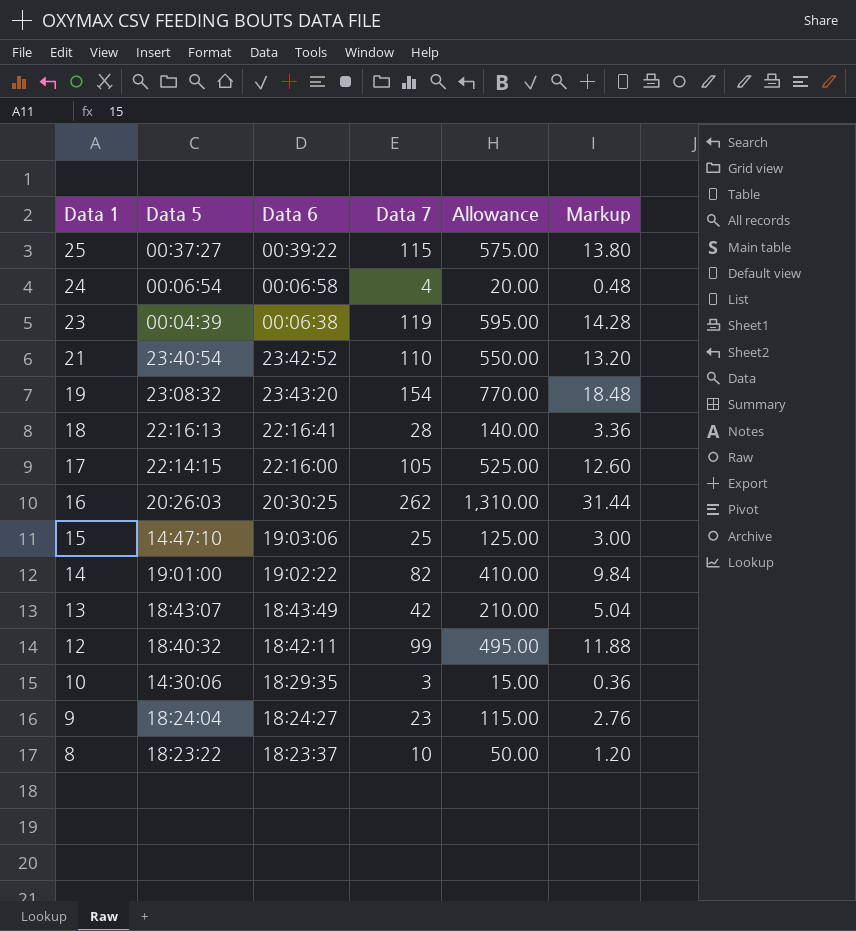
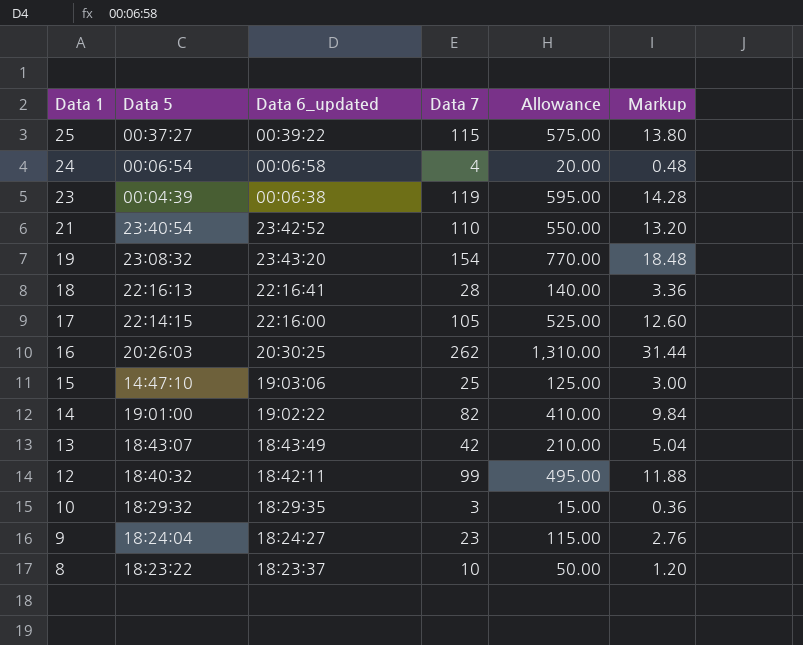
column name: Data 6 -> Data 6_updated
10 | Data 5: 14:30:06 -> 18:29:32

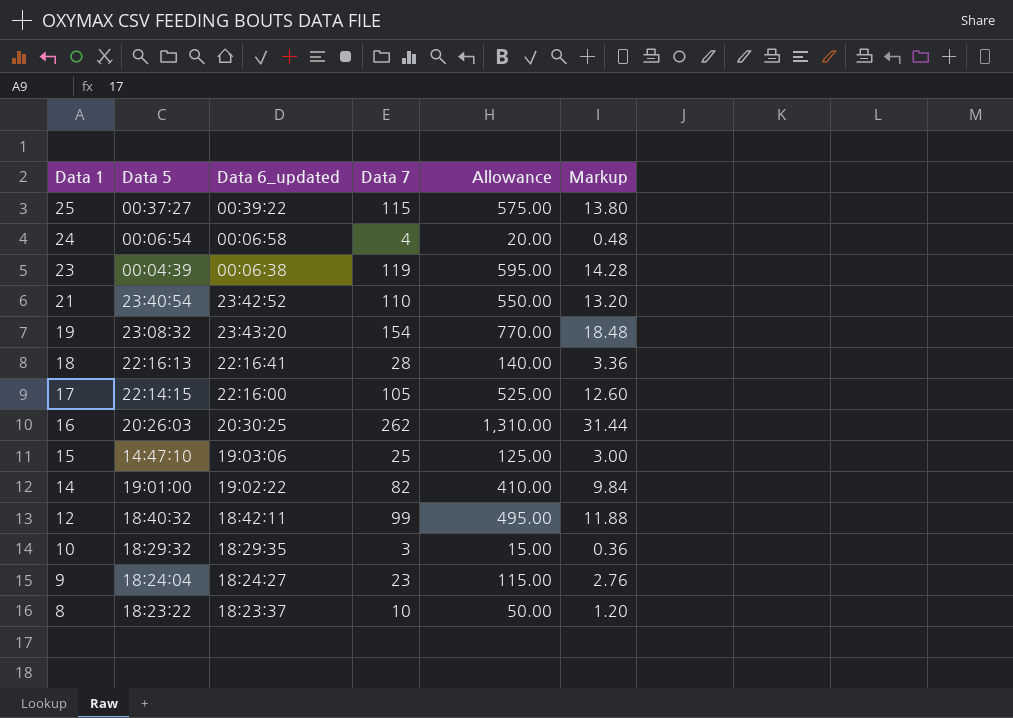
row 13: 18:43:07 | 18:43:49 | 42 | 210.00 | 5.04 -> none

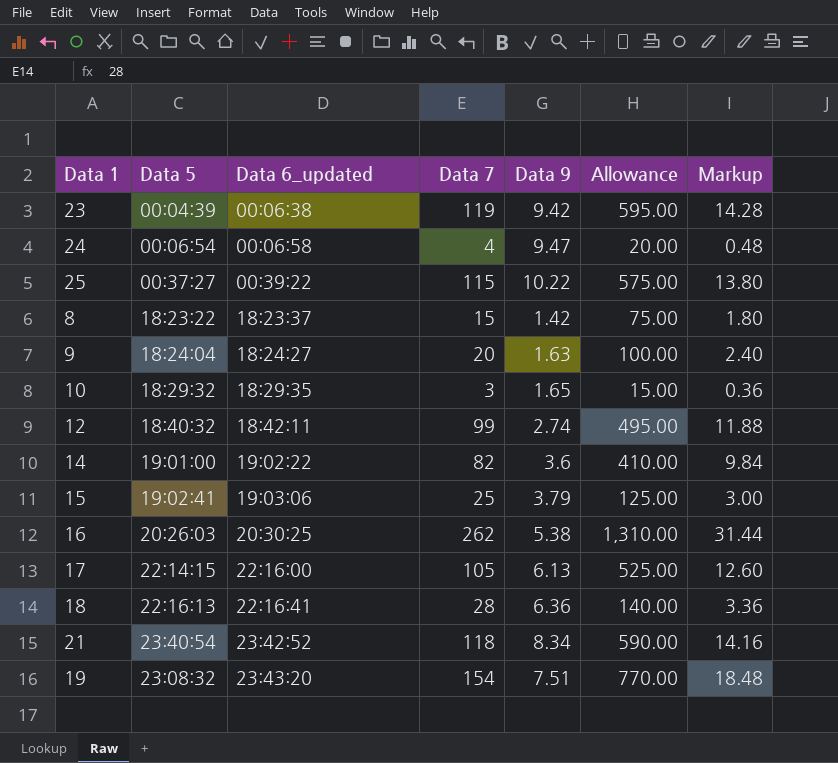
row order: Data 1 descending -> Data 6_updated ascending
column Data 9 | position: none -> 5
8 | Data 7: 10 -> 15
8 | Allowance: 50.00 -> 75.00
8 | Markup: 1.20 -> 1.80
9 | Data 7: 23 -> 20
9 | Allowance: 115.00 -> 100.00
9 | Markup: 2.76 -> 2.40
15 | Data 5: 14:47:10 -> 19:02:41
21 | Data 7: 110 -> 118
21 | Allowance: 550.00 -> 590.00
21 | Markup: 13.20 -> 14.16

